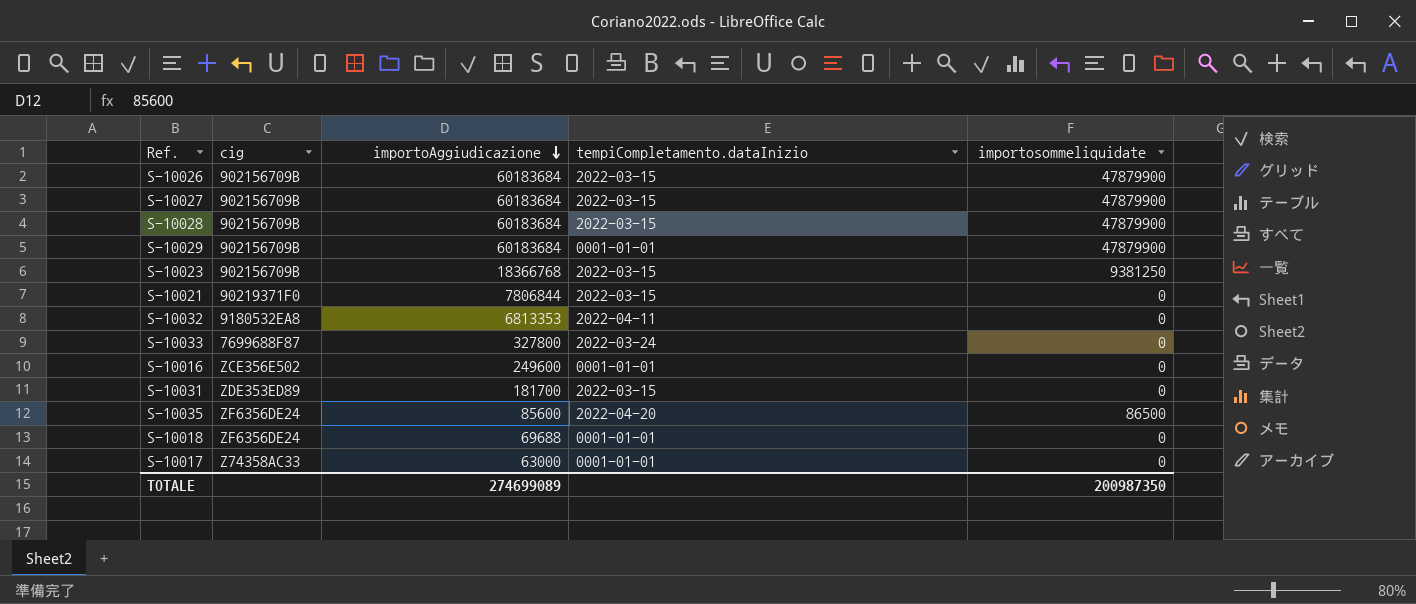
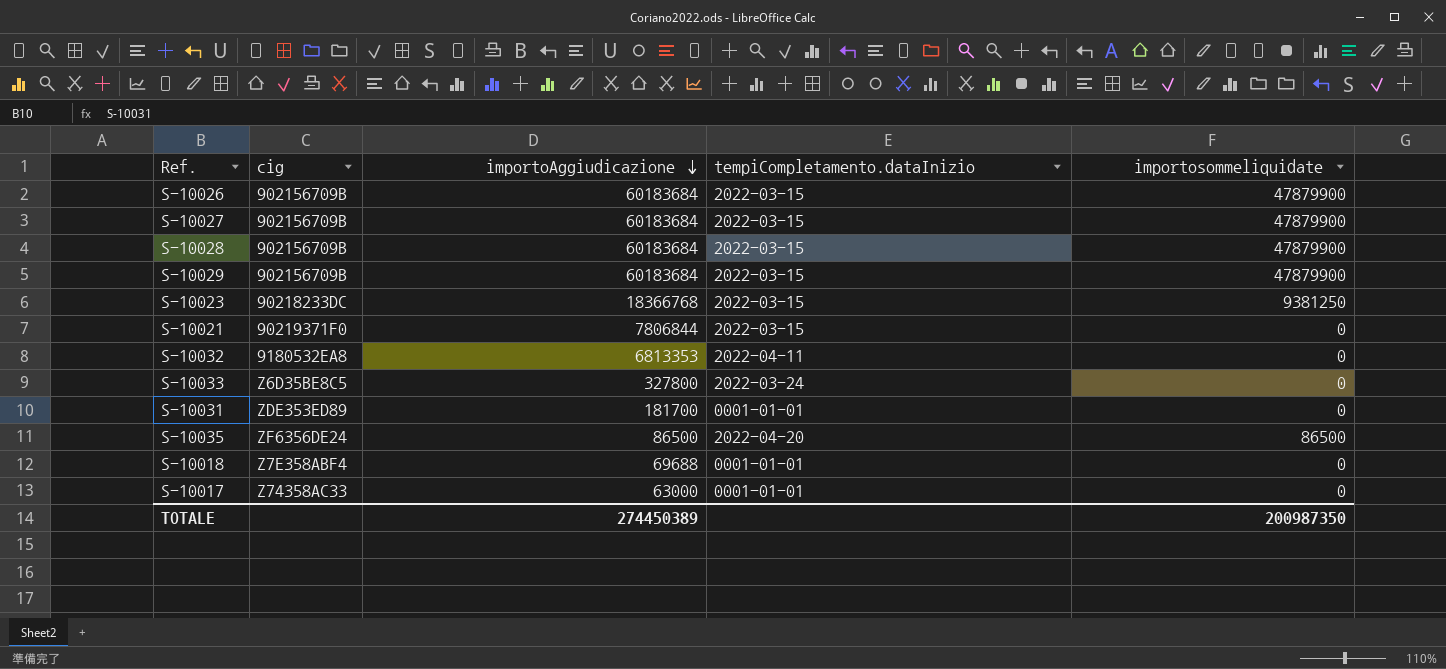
row S-10016: ZCE356E502 | 249600 | 0001-01-01 | 0 -> none
S-10029 | tempiCompletamento.dataInizio: 0001-01-01 -> 2022-03-15
S-10023 | cig: 902156709B -> 90218233DC
S-10033 | cig: 7699688F87 -> Z6D35BE8C5
S-10031 | tempiCompletamento.dataInizio: 2022-03-15 -> 0001-01-01
S-10035 | importoAggiudicazione: 85600 -> 86500
S-10018 | cig: ZF6356DE24 -> Z7E358ABF4
TOTALE | importoAggiudicazione: 274699089 -> 274450389

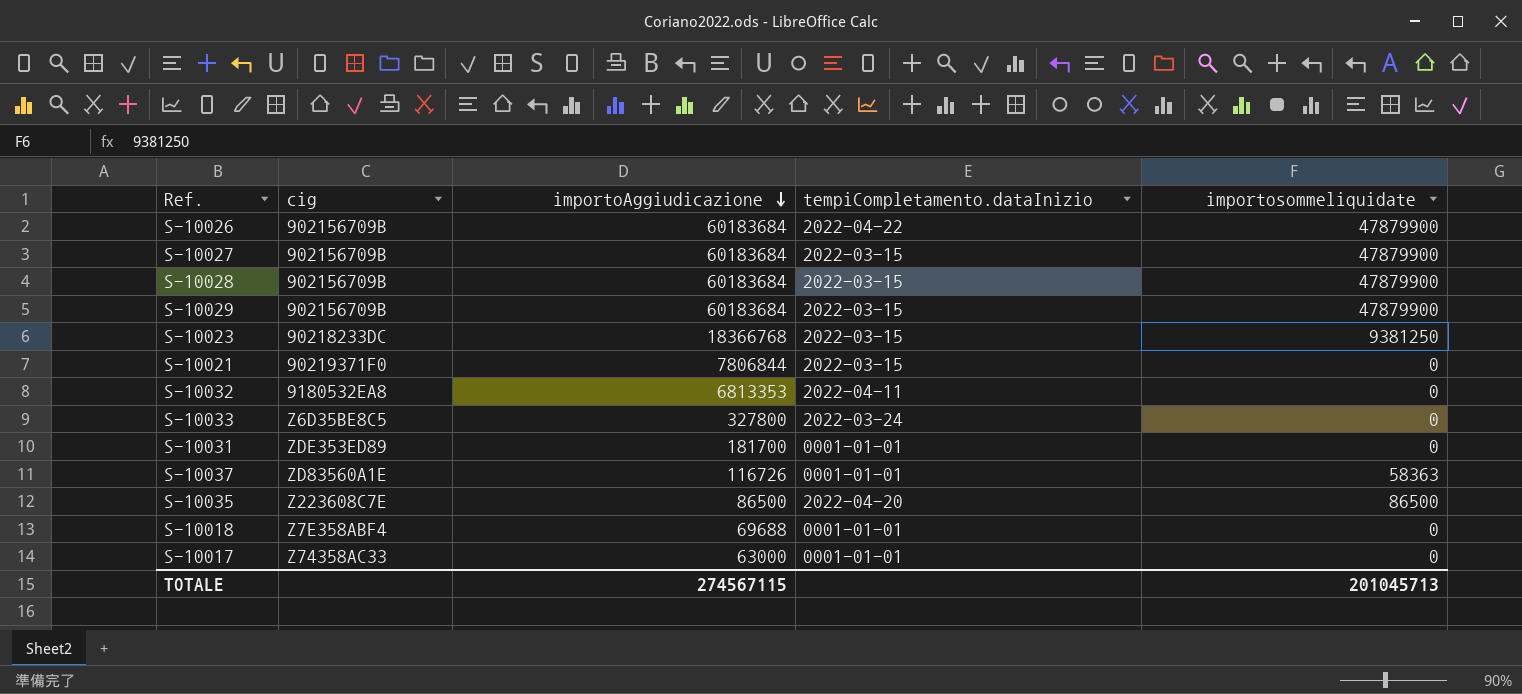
S-10026 | tempiCompletamento.dataInizio: 2022-03-15 -> 2022-04-22
row S-10037: none -> ZD83560A1E | 116726 | 0001-01-01 | 58363
S-10035 | cig: ZF6356DE24 -> Z223608C7E
TOTALE | importoAggiudicazione: 274450389 -> 274567115
TOTALE | importosommeliquidate: 200987350 -> 201045713

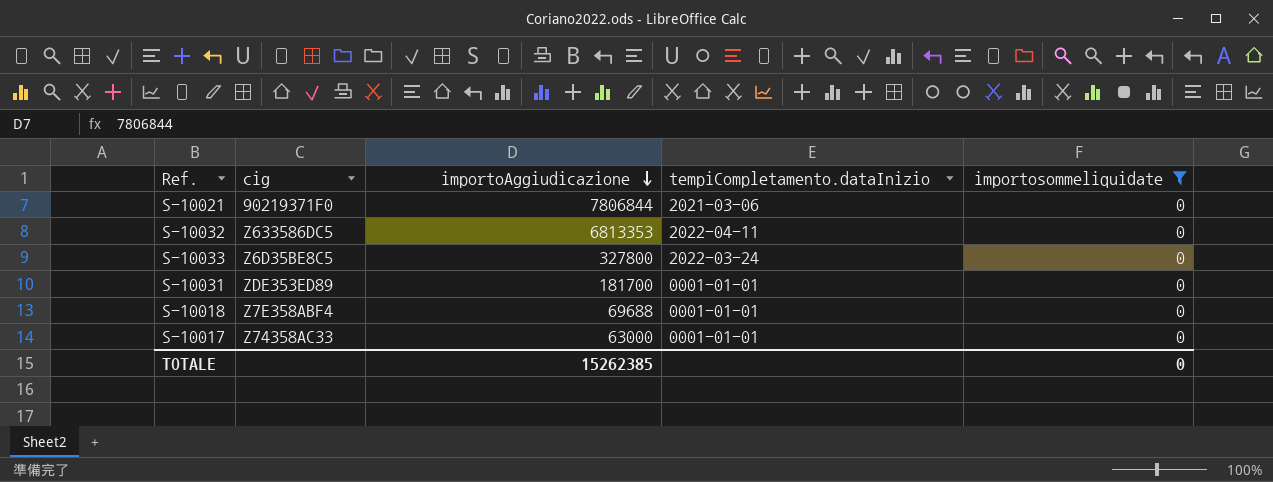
filter: none -> importosommeliquidate = 0
S-10021 | tempiCompletamento.dataInizio: 2022-03-15 -> 2021-03-06
S-10032 | cig: 9180532EA8 -> Z633586DC5
TOTALE | importoAggiudicazione: 274567115 -> 15262385
TOTALE | importosommeliquidate: 201045713 -> 0

